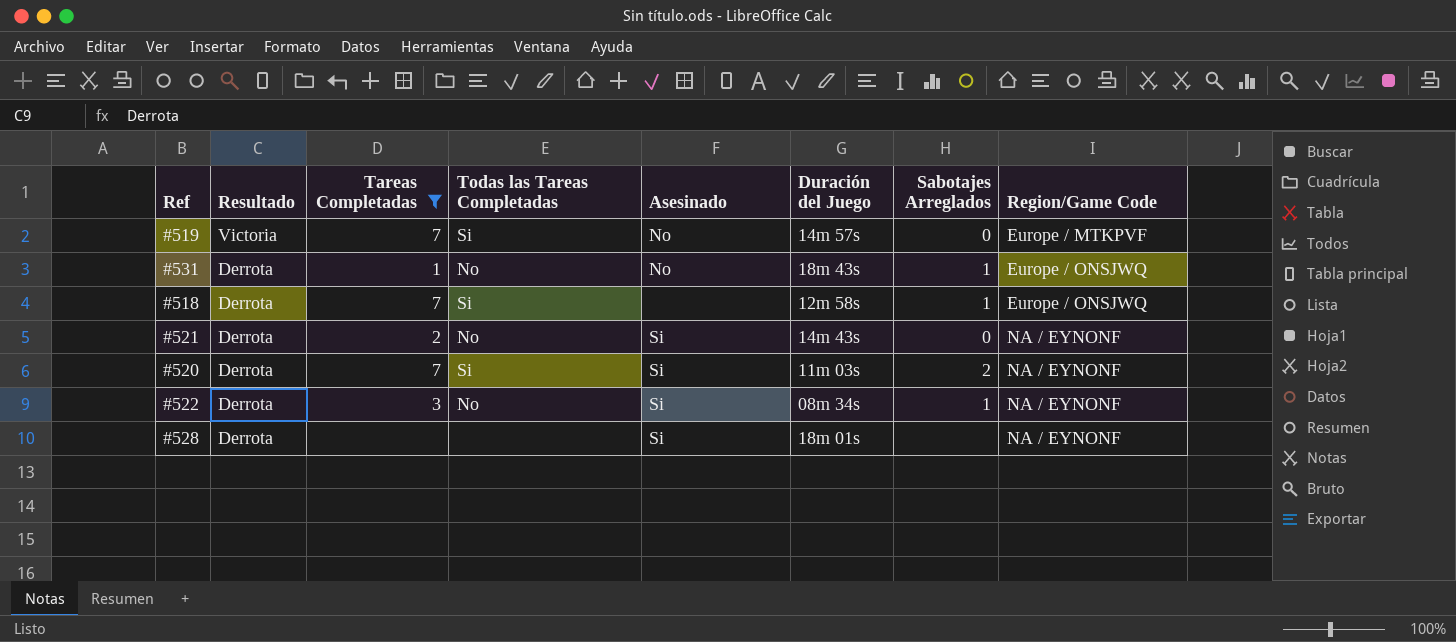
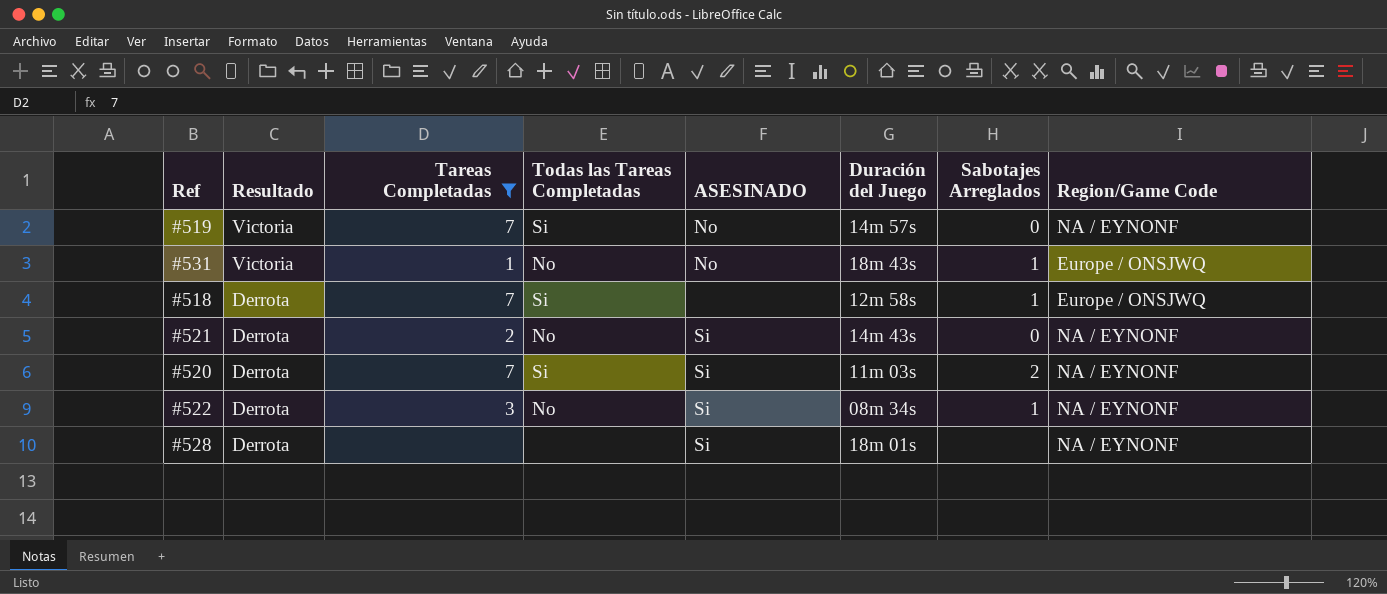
column name: Asesinado -> ASESINADO
#519 | Region/Game Code: Europe / MTKPVF -> NA / EYNONF
#531 | Resultado: Derrota -> Victoria

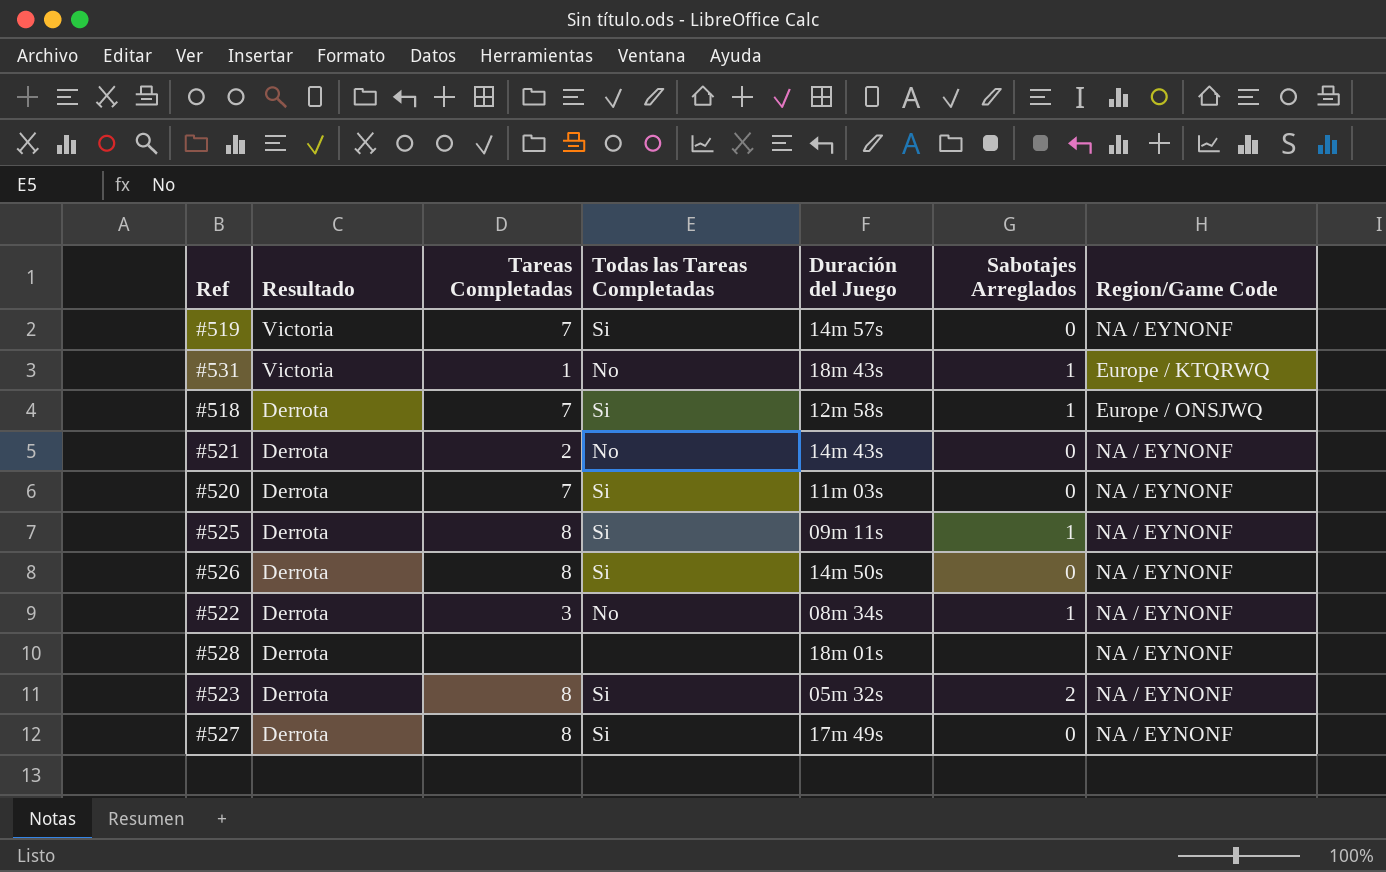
filter: Tareas Completadas != 8 -> none
column ASESINADO | position: 5 -> none
#531 | Region/Game Code: Europe / ONSJWQ -> Europe / KTQRWQ
#520 | Sabotajes Arreglados: 2 -> 0

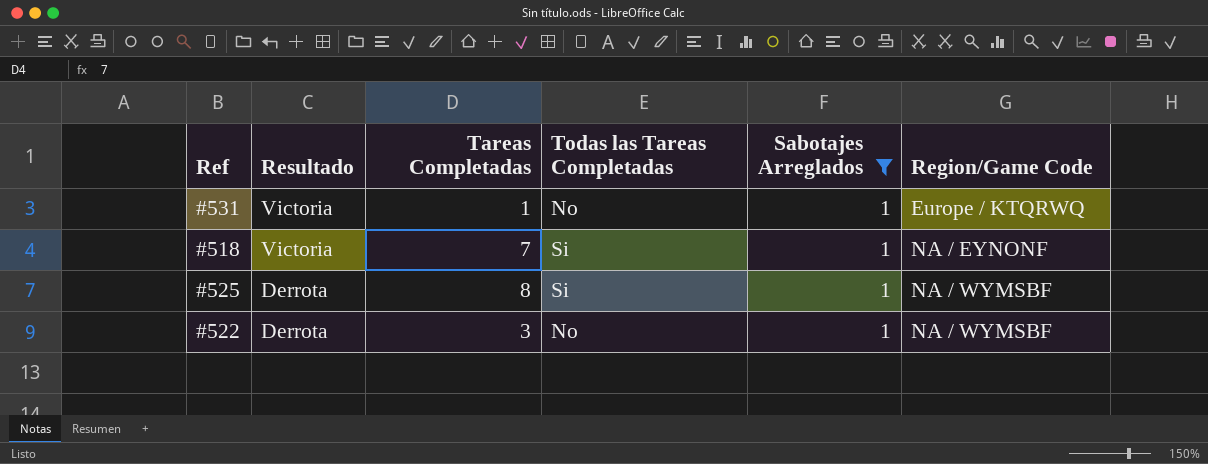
filter: none -> Sabotajes Arreglados = 1
column Duración del Juego | position: 5 -> none
#518 | Resultado: Derrota -> Victoria
#518 | Region/Game Code: Europe / ONSJWQ -> NA / EYNONF
#525 | Region/Game Code: NA / EYNONF -> NA / WYMSBF
#522 | Region/Game Code: NA / EYNONF -> NA / WYMSBF

